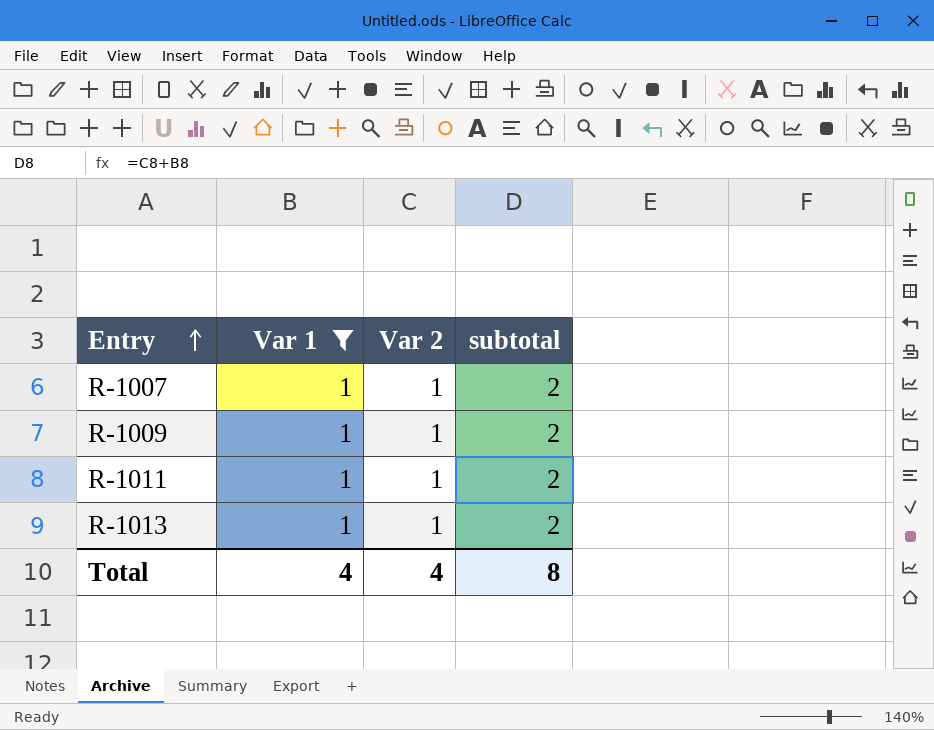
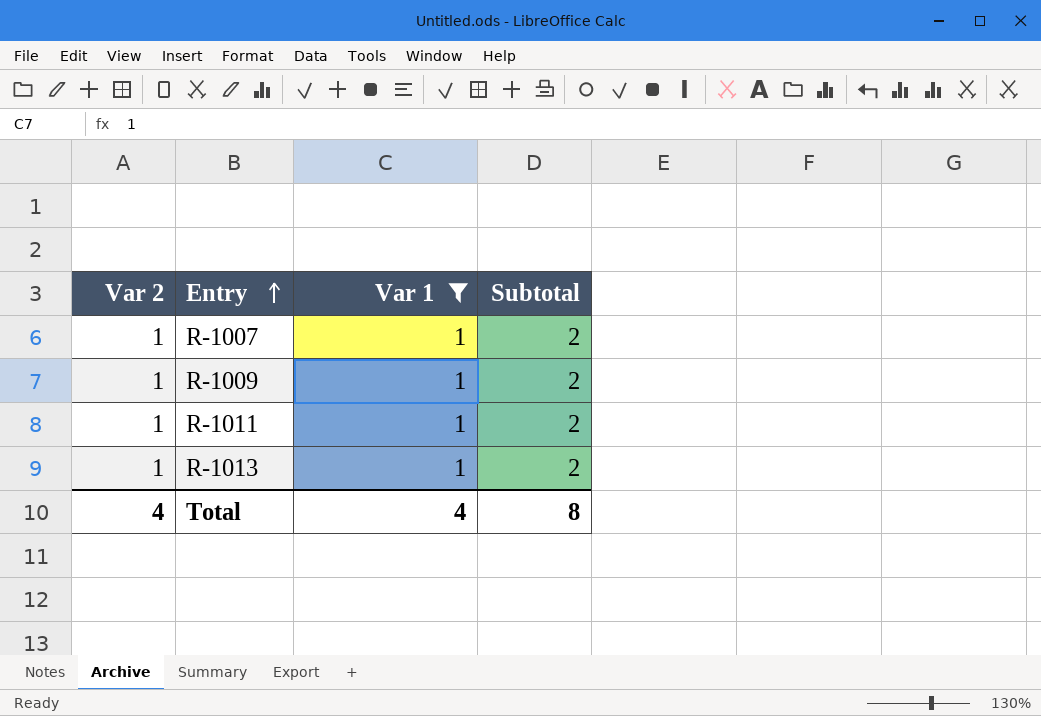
column Var 2 | position: 3 -> 1
column name: subtotal -> Subtotal

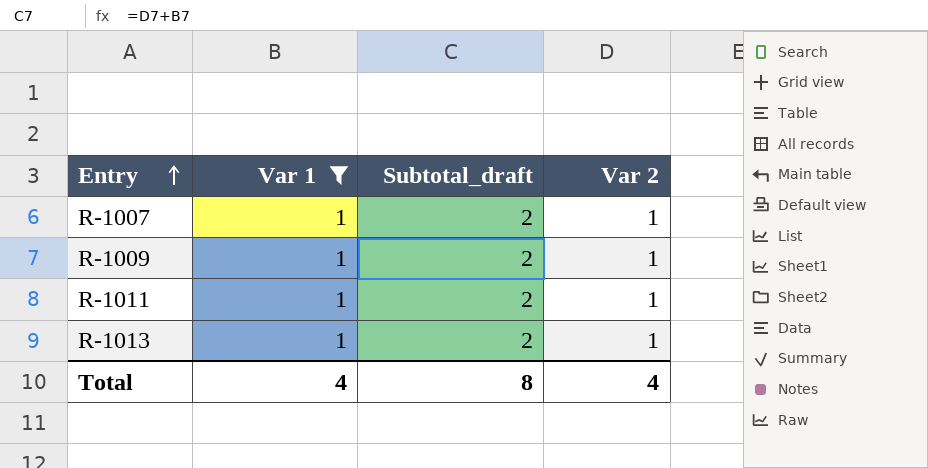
column name: Subtotal -> Subtotal_draft
column Var 2 | position: 1 -> 4

